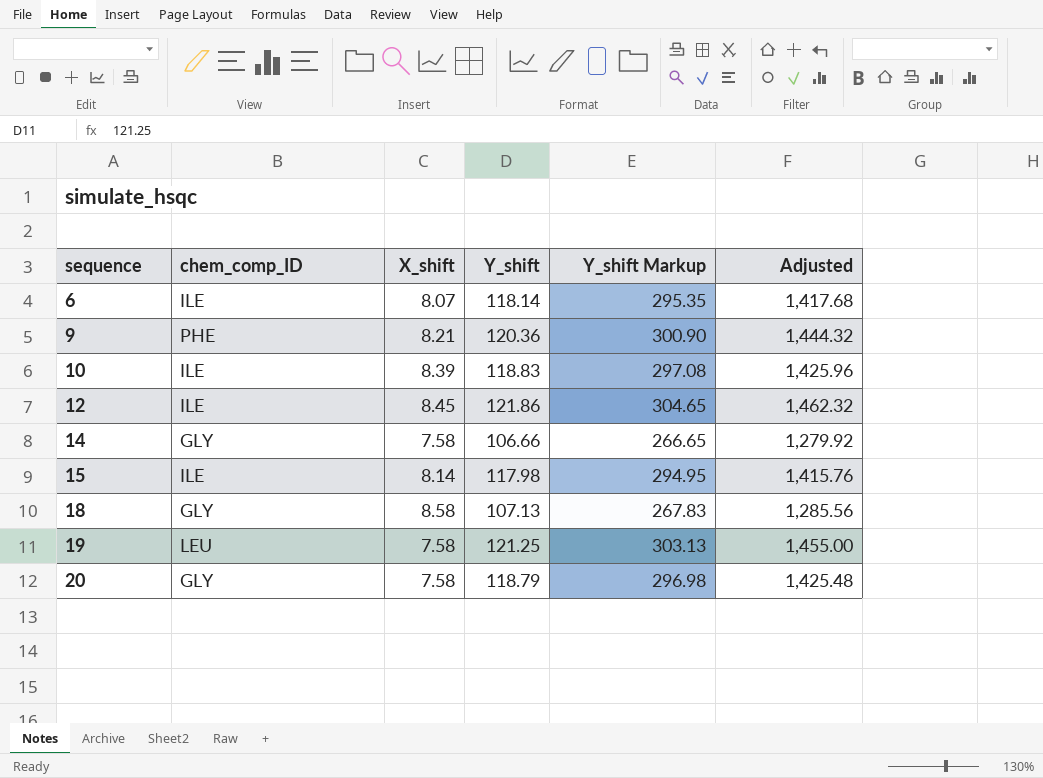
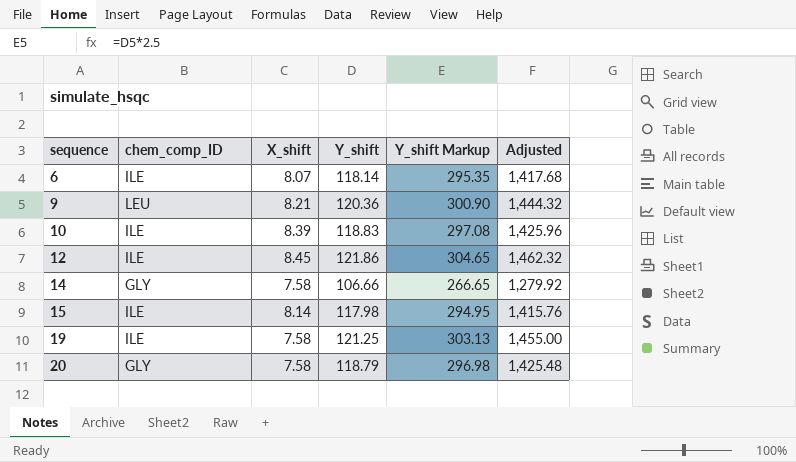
row 18: GLY | 8.58 | 107.13 | 267.83 | 1,285.56 -> none
9 | chem_comp_ID: PHE -> LEU
19 | chem_comp_ID: LEU -> ILE

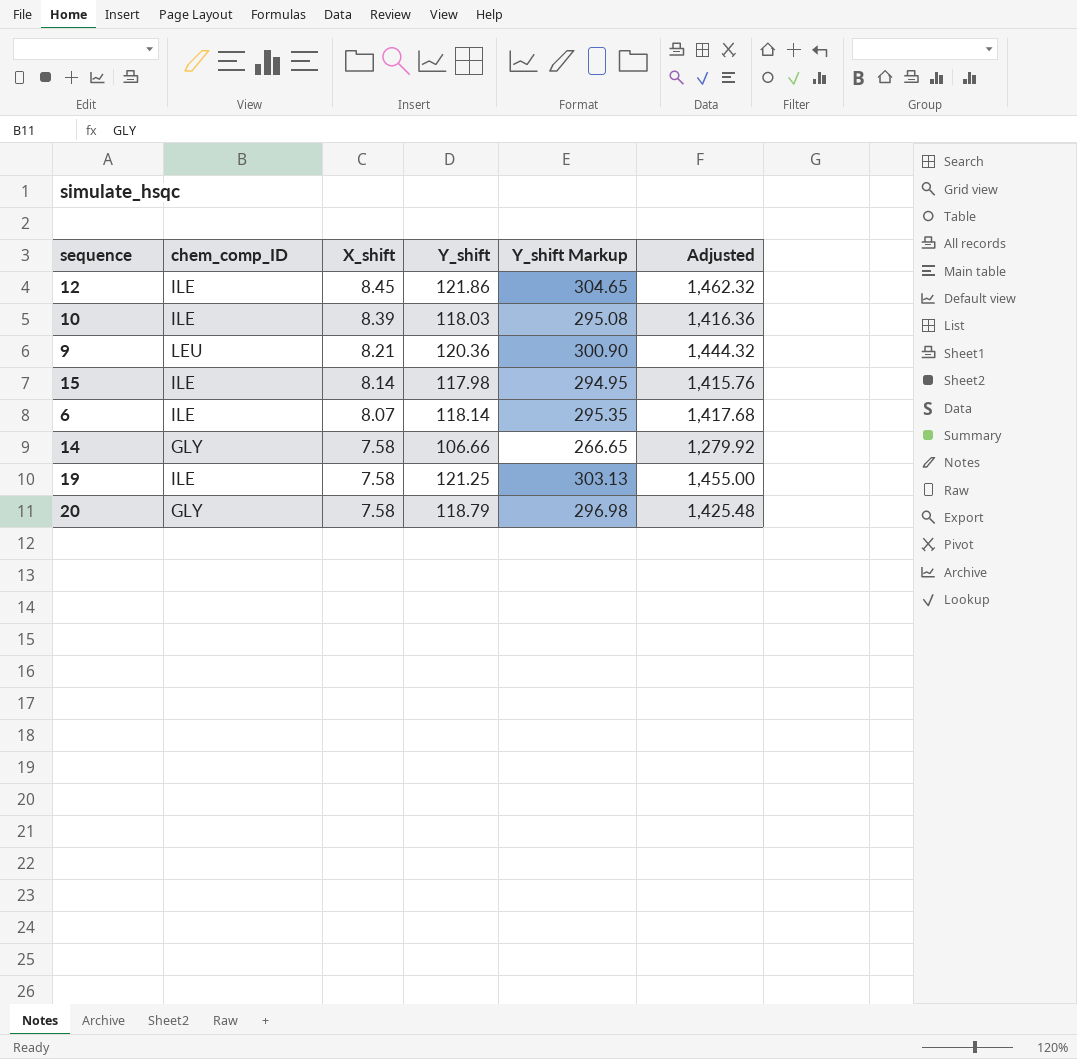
row order: sequence ascending -> X_shift descending
10 | Y_shift: 118.83 -> 118.03
10 | Y_shift Markup: 297.08 -> 295.08
10 | Adjusted: 1,425.96 -> 1,416.36

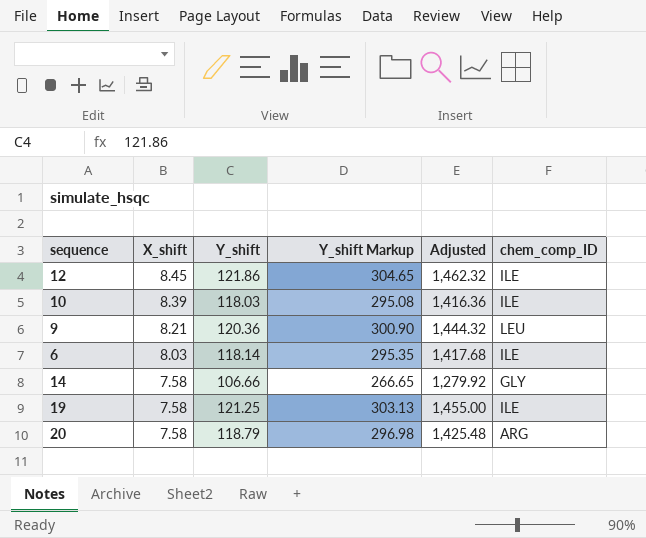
column chem_comp_ID | position: 2 -> 6
row 15: ILE | 8.14 | 117.98 | 294.95 | 1,415.76 -> none
6 | X_shift: 8.07 -> 8.03
20 | chem_comp_ID: GLY -> ARG

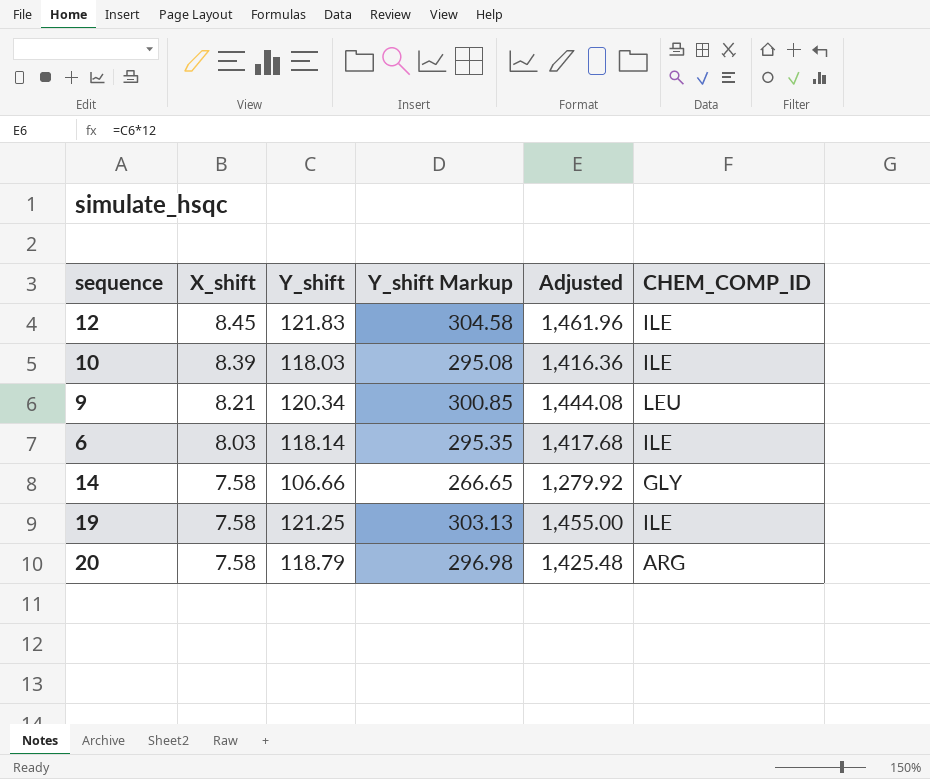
column name: chem_comp_ID -> CHEM_COMP_ID
12 | Y_shift: 121.86 -> 121.83
12 | Y_shift Markup: 304.65 -> 304.58
12 | Adjusted: 1,462.32 -> 1,461.96
9 | Y_shift: 120.36 -> 120.34
9 | Y_shift Markup: 300.90 -> 300.85
9 | Adjusted: 1,444.32 -> 1,444.08

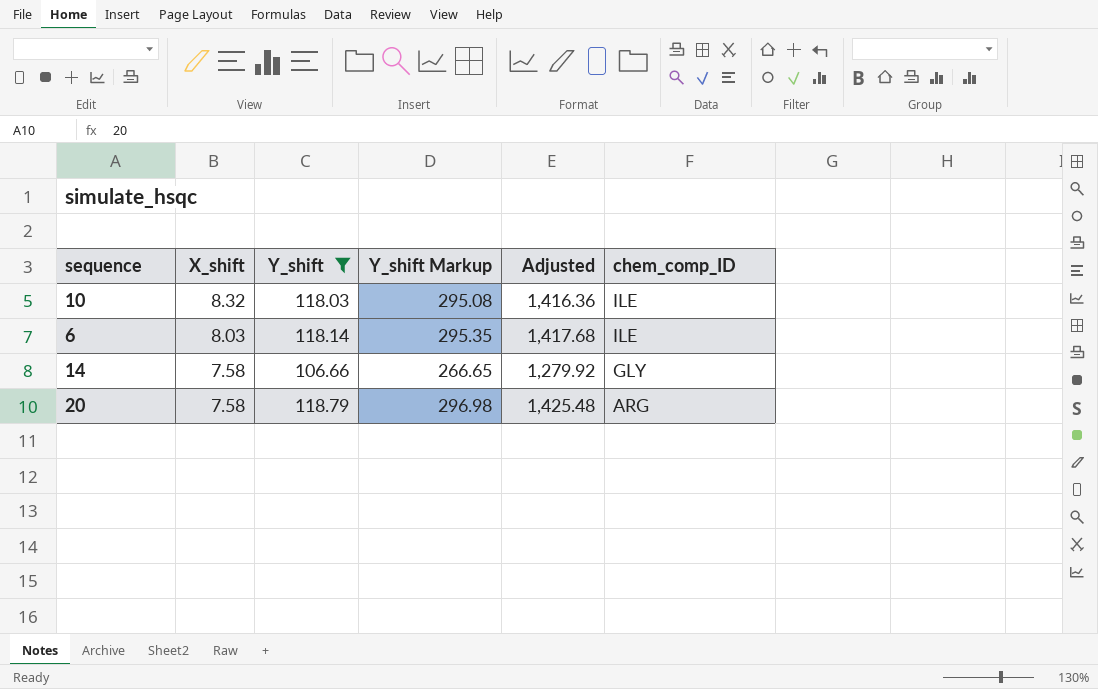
filter: none -> Y_shift <= 118.79
column name: CHEM_COMP_ID -> chem_comp_ID
10 | X_shift: 8.39 -> 8.32

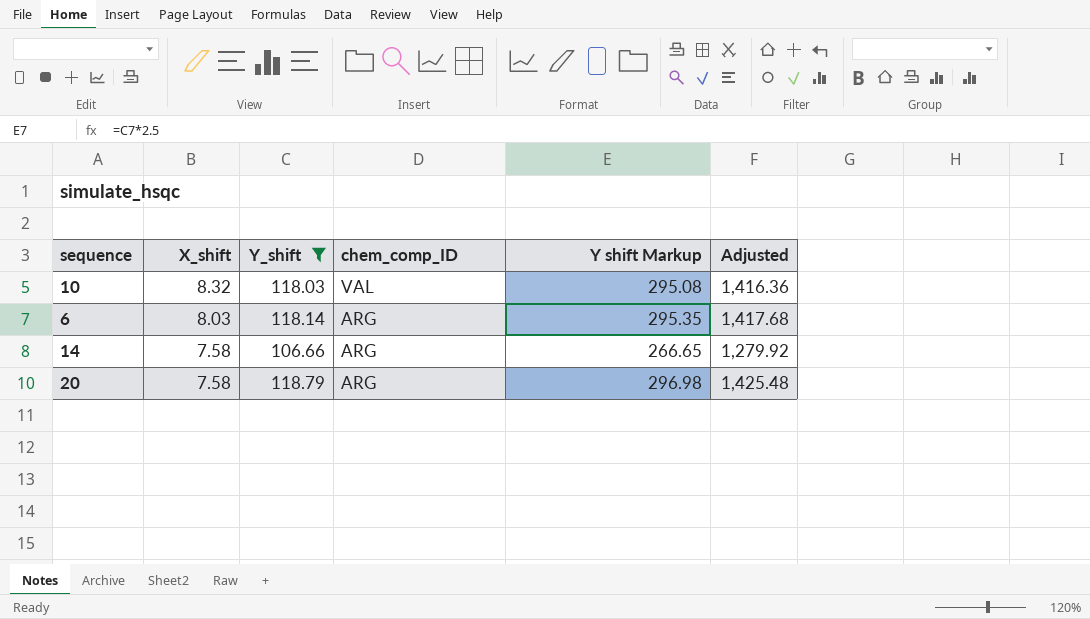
column chem_comp_ID | position: 6 -> 4
column name: Y_shift Markup -> Y shift Markup
10 | chem_comp_ID: ILE -> VAL
6 | chem_comp_ID: ILE -> ARG
14 | chem_comp_ID: GLY -> ARG

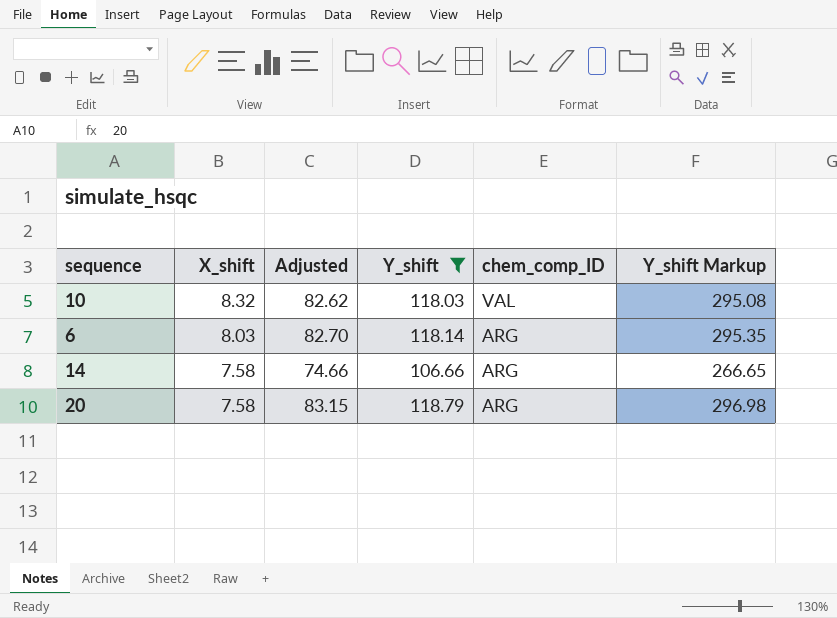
column Adjusted | formula: [Y_shift] * 12 -> [Y_shift] * 0.7
column Adjusted | position: 6 -> 3
column name: Y shift Markup -> Y_shift Markup

